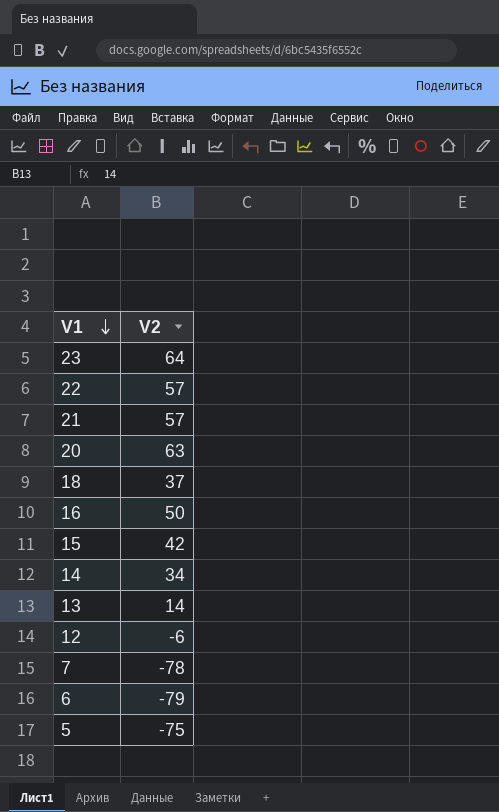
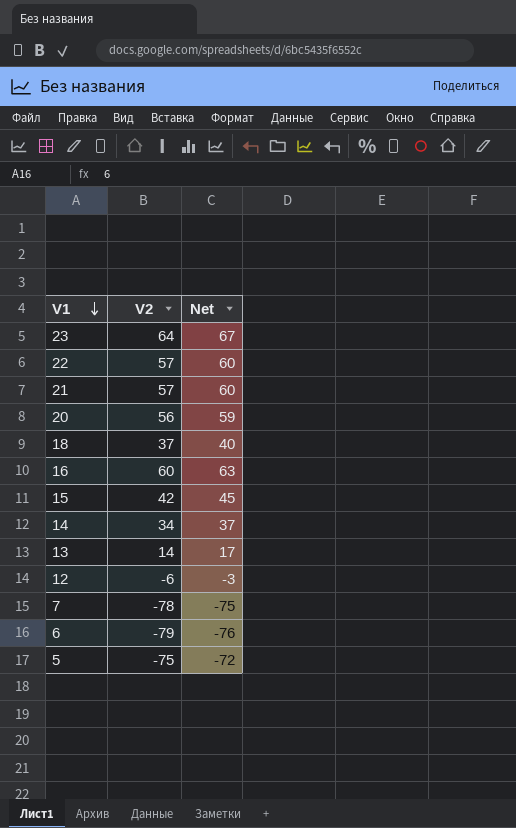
column Net | formula: none -> [V2] + 3
20 | V2: 63 -> 56
16 | V2: 50 -> 60

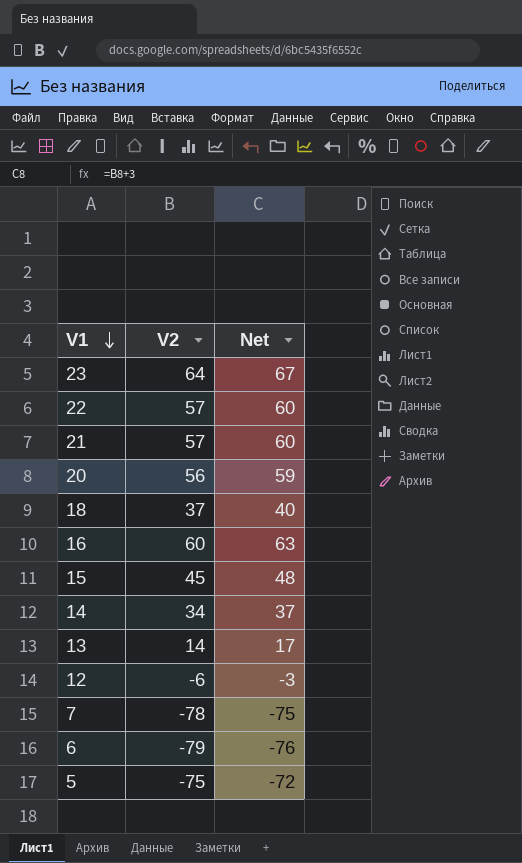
15 | V2: 42 -> 45
15 | Net: 45 -> 48

